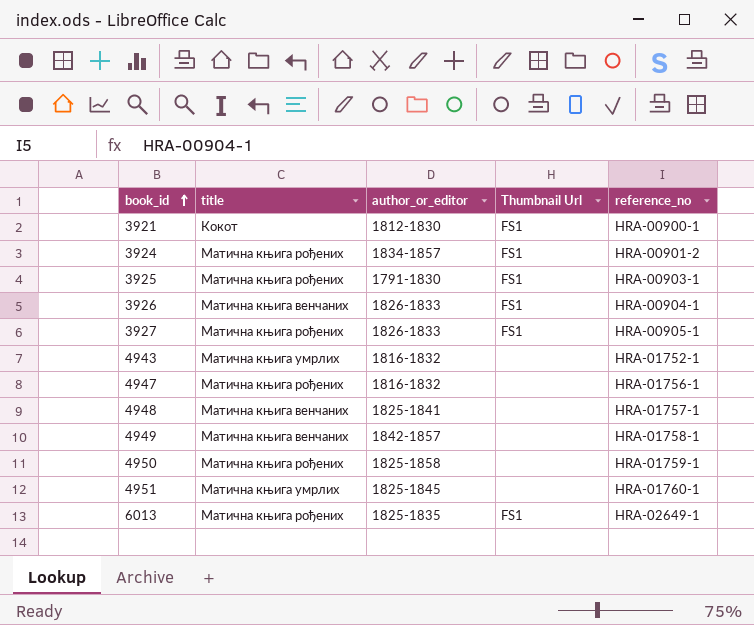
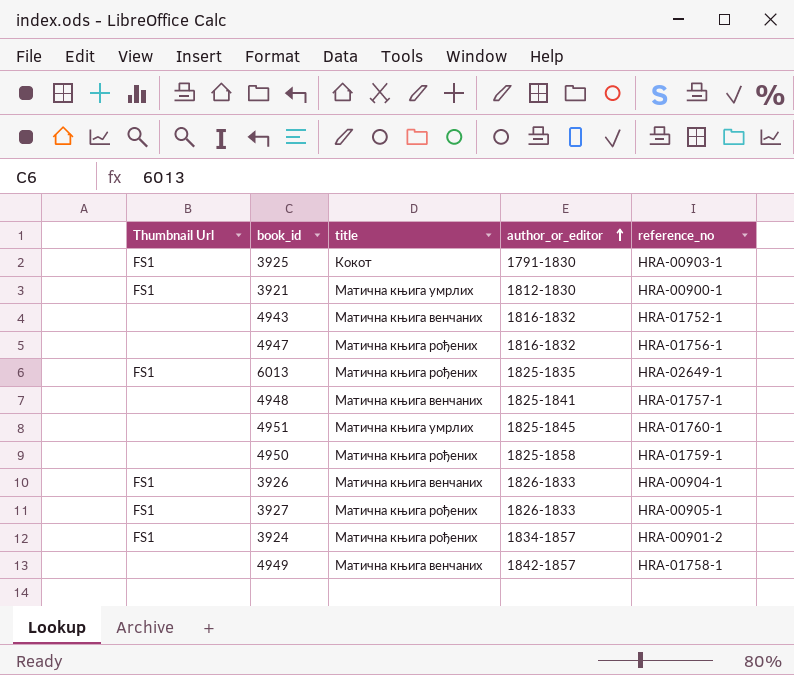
row order: book_id ascending -> author_or_editor ascending
column Thumbnail Url | position: 4 -> 1
3925 | title: Матична књига рођених -> Кокот
3921 | title: Кокот -> Матична књига умрлих
4943 | title: Матична књига умрлих -> Матична књига венчаних

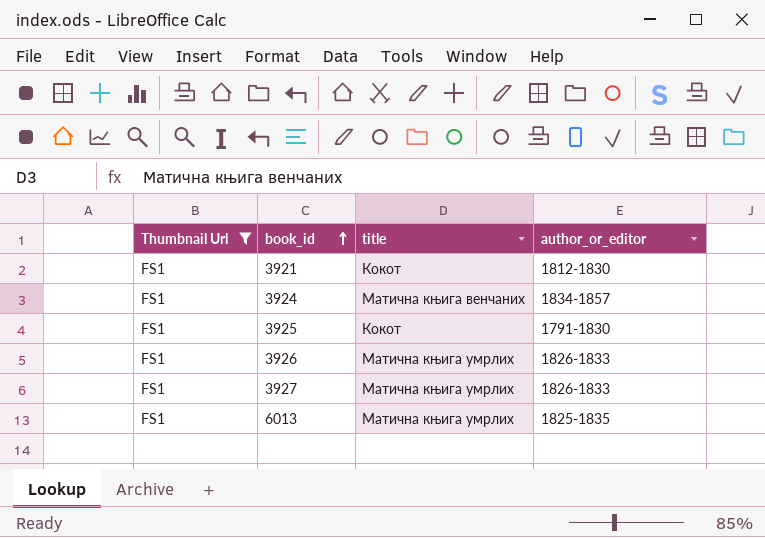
filter: none -> Thumbnail Url = FS1
row order: author_or_editor ascending -> book_id ascending
column reference_no | position: 5 -> none
3921 | title: Матична књига умрлих -> Кокот
3924 | title: Матична књига рођених -> Матична књига венчаних
3926 | title: Матична књига венчаних -> Матична књига умрлих
3927 | title: Матична књига рођених -> Матична књига умрлих
6013 | title: Матична књига рођених -> Матична књига умрлих

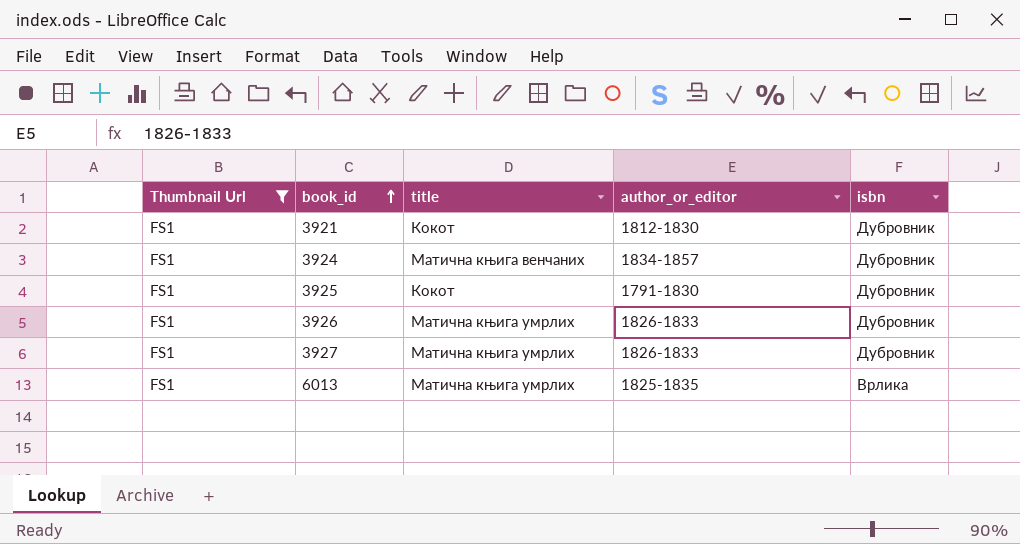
column isbn | position: none -> 5

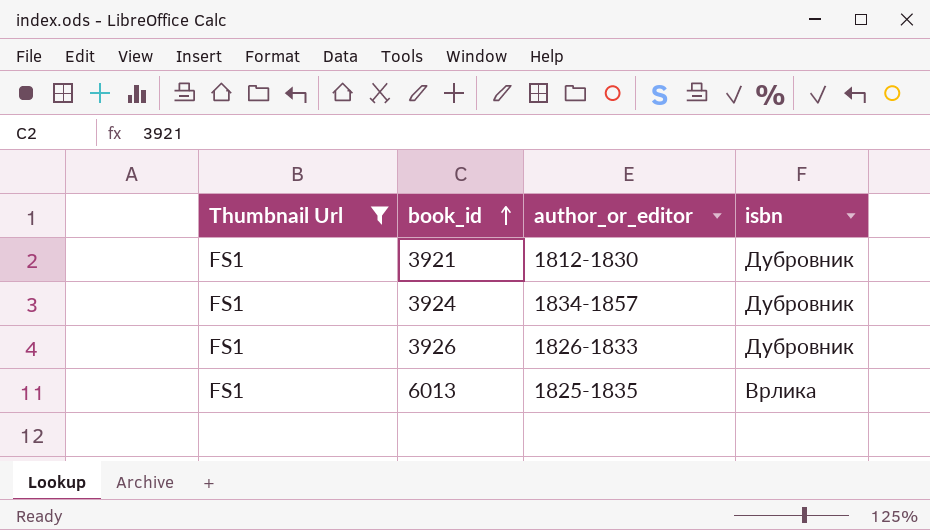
column title | position: 3 -> none
row 3925: FS1 | Кокот | 1791-1830 | Дубровник -> none
row 3927: FS1 | Матична књига умрлих | 1826-1833 | Дубровник -> none

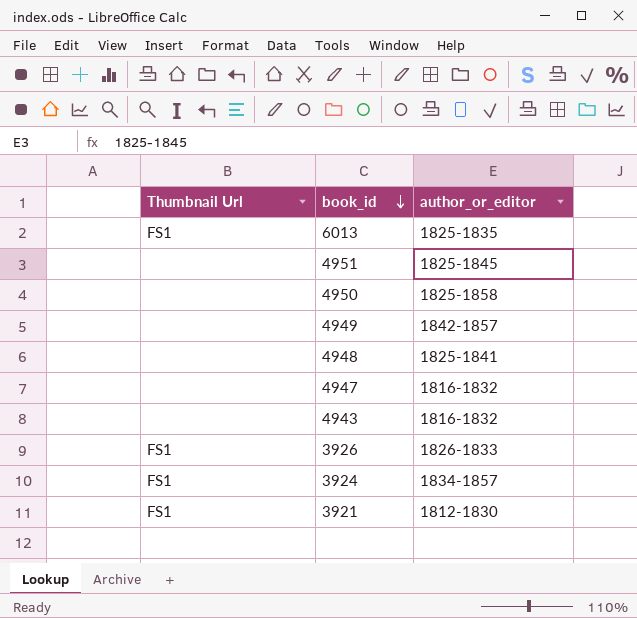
filter: Thumbnail Url = FS1 -> none
row order: book_id ascending -> book_id descending
column isbn | position: 4 -> none

